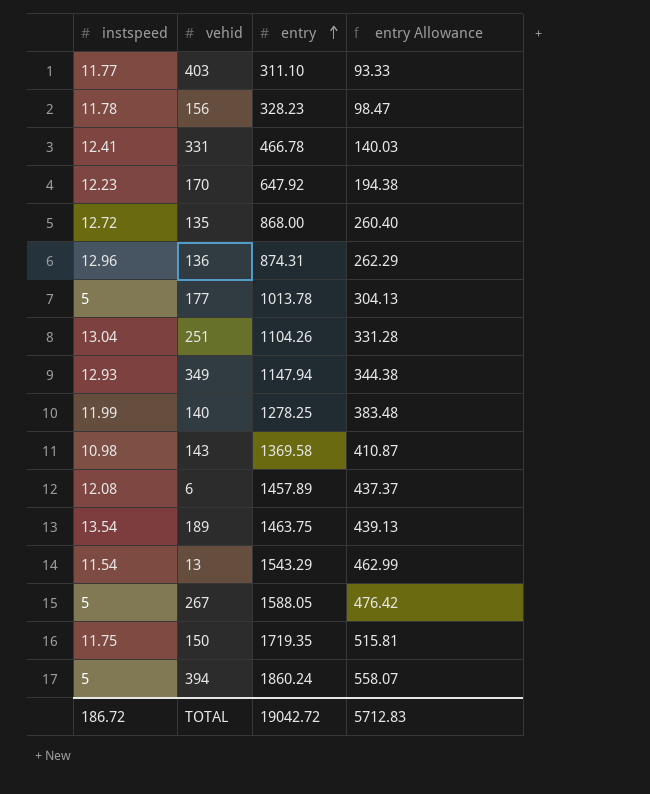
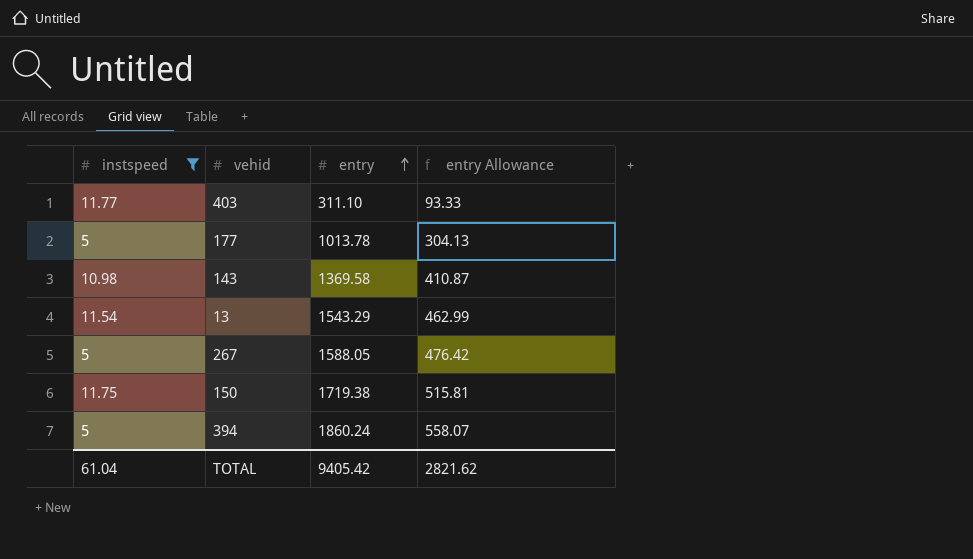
filter: none -> instspeed <= 11.77
150 | entry: 1719.35 -> 1719.38
TOTAL | instspeed: 186.72 -> 61.04
TOTAL | entry: 19042.72 -> 9405.42
TOTAL | entry Allowance: 5712.83 -> 2821.62

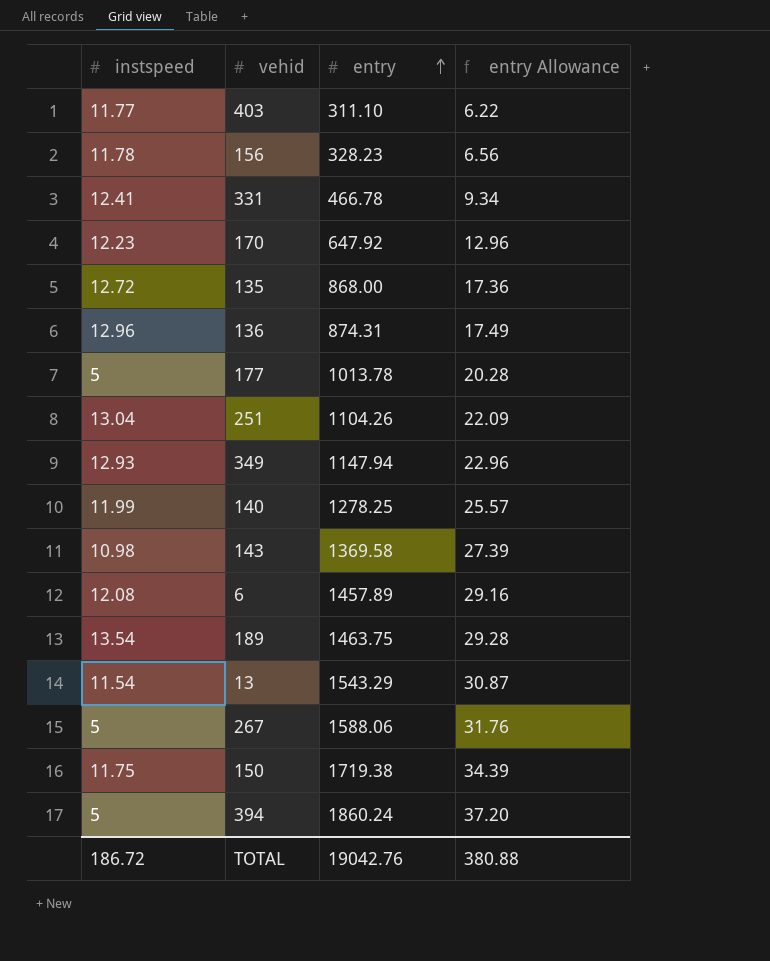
filter: instspeed <= 11.77 -> none
column entry Allowance | formula: [entry] * 0.3 -> [entry] * 0.02
267 | entry: 1588.05 -> 1588.06
TOTAL | instspeed: 61.04 -> 186.72
TOTAL | entry: 9405.42 -> 19042.76
TOTAL | entry Allowance: 2821.62 -> 380.88

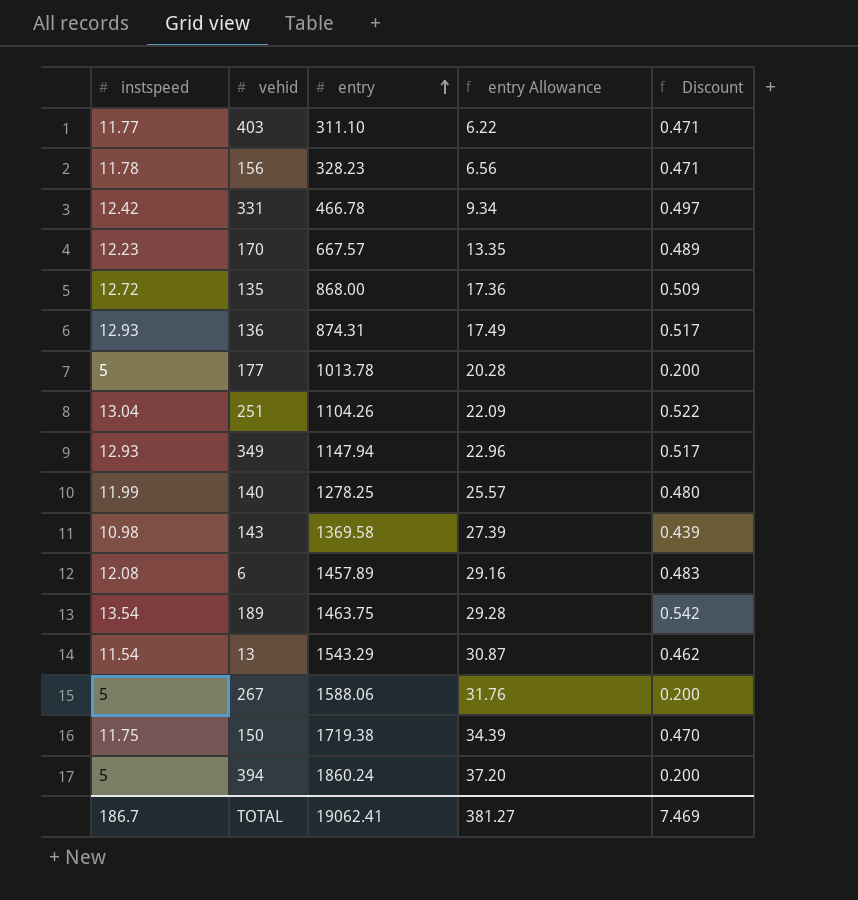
column Discount | formula: none -> [instspeed] * 0.04
331 | instspeed: 12.41 -> 12.42
170 | entry: 647.92 -> 667.57
170 | entry Allowance: 12.96 -> 13.35
136 | instspeed: 12.96 -> 12.93
TOTAL | instspeed: 186.72 -> 186.7
TOTAL | entry: 19042.76 -> 19062.41
TOTAL | entry Allowance: 380.88 -> 381.27

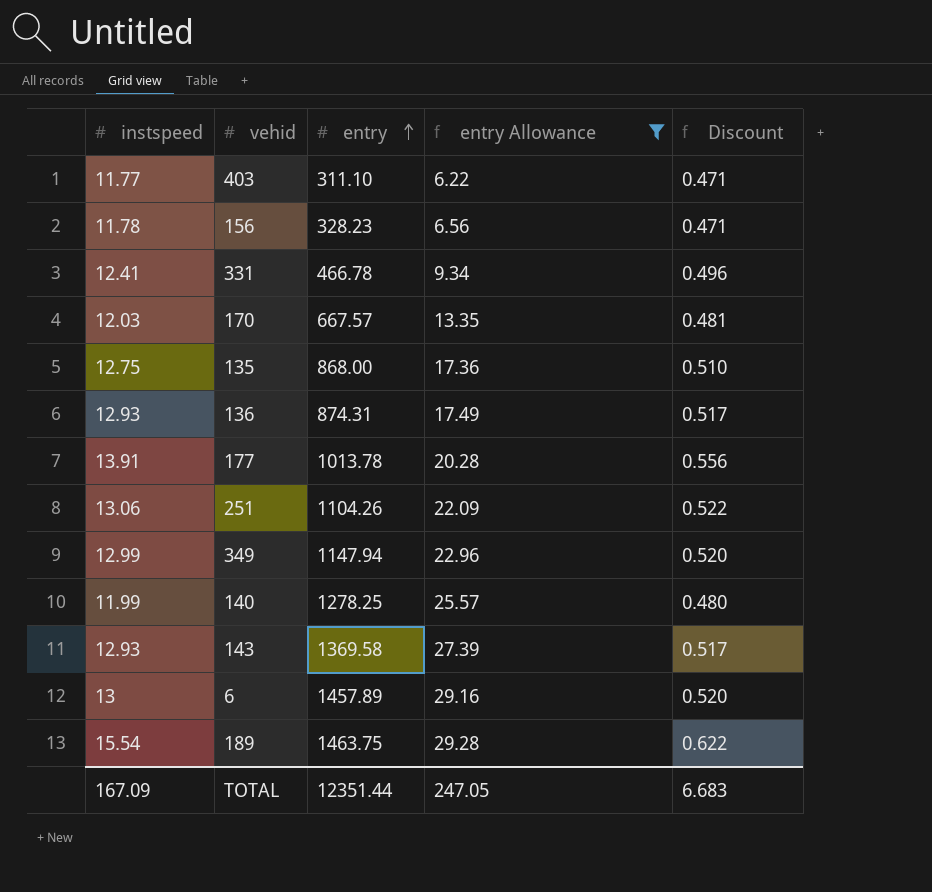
filter: none -> entry Allowance <= 29.28
331 | instspeed: 12.42 -> 12.41
331 | Discount: 0.497 -> 0.496
170 | instspeed: 12.23 -> 12.03
170 | Discount: 0.489 -> 0.481
135 | instspeed: 12.72 -> 12.75
135 | Discount: 0.509 -> 0.510
177 | instspeed: 5 -> 13.91
177 | Discount: 0.200 -> 0.556
251 | instspeed: 13.04 -> 13.06
349 | instspeed: 12.93 -> 12.99
349 | Discount: 0.517 -> 0.520
143 | instspeed: 10.98 -> 12.93
143 | Discount: 0.439 -> 0.517
6 | instspeed: 12.08 -> 13
6 | Discount: 0.483 -> 0.520
189 | instspeed: 13.54 -> 15.54
189 | Discount: 0.542 -> 0.622
TOTAL | instspeed: 186.7 -> 167.09
TOTAL | entry: 19062.41 -> 12351.44
TOTAL | entry Allowance: 381.27 -> 247.05
TOTAL | Discount: 7.469 -> 6.683

